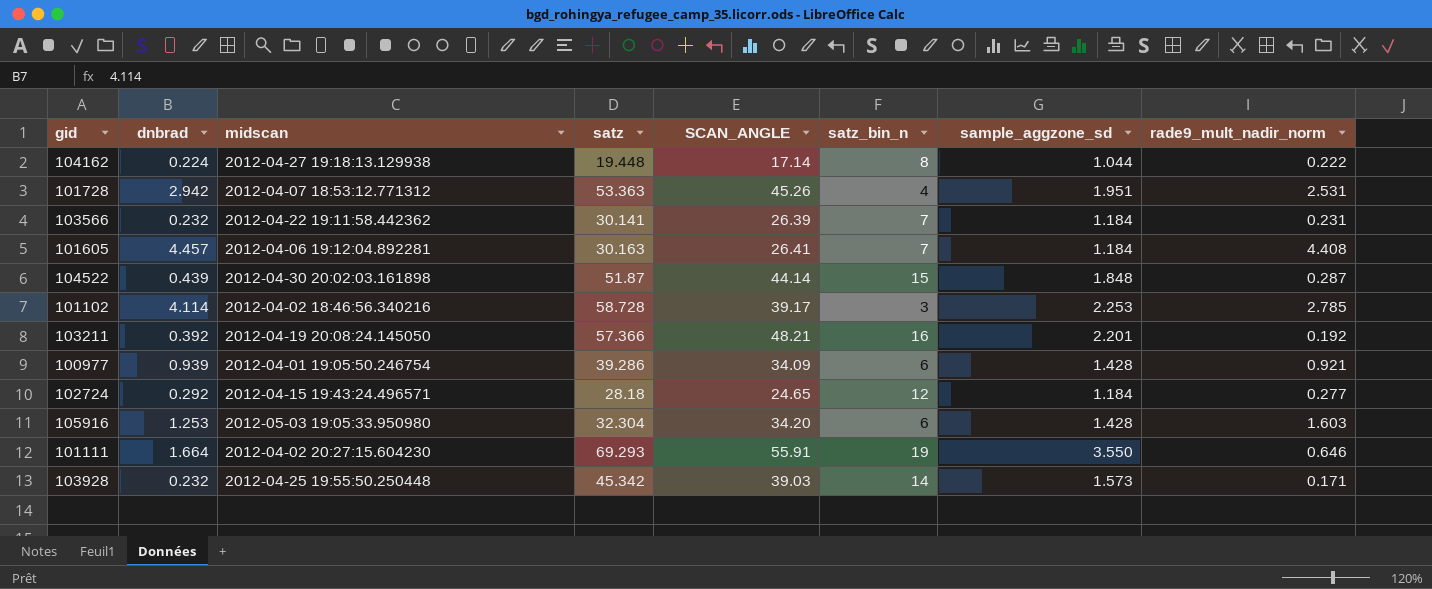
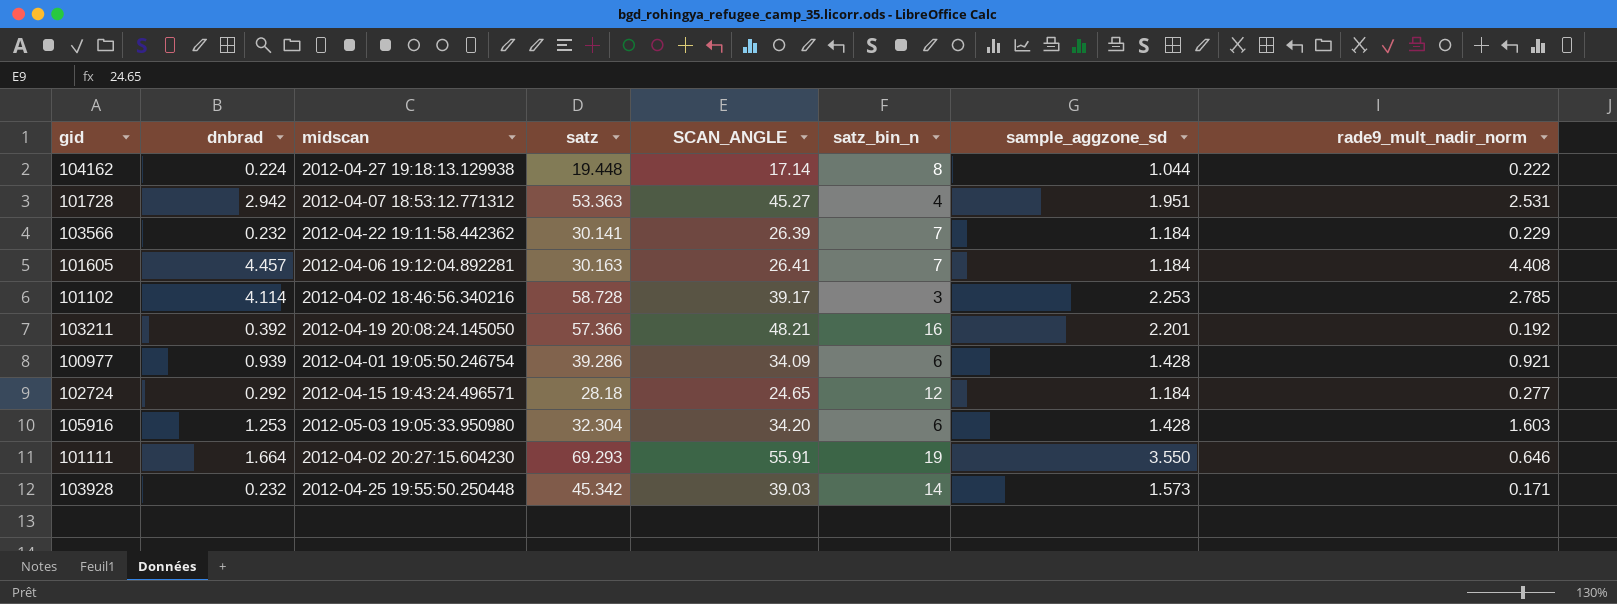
row 104522: 0.439 | 2012-04-30 20:02:03.161898 | 51.87 | 44.14 | 15 | 1.848 | 0.287 -> none
101728 | SCAN_ANGLE: 45.26 -> 45.27
103566 | rade9_mult_nadir_norm: 0.231 -> 0.229

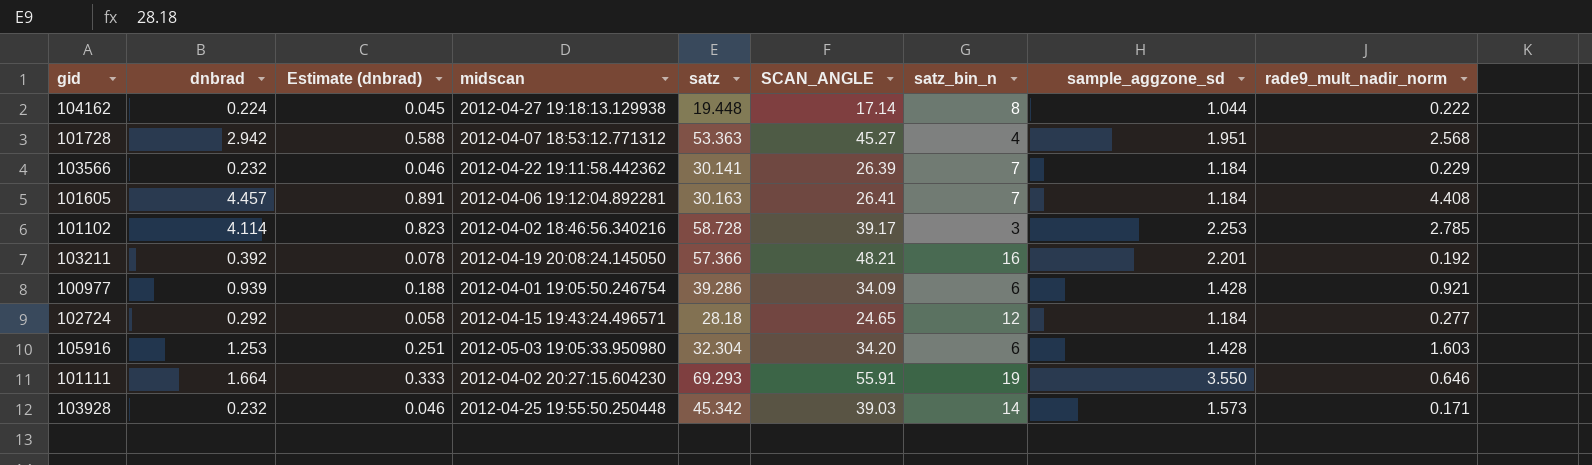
column Estimate (dnbrad) | formula: none -> [dnbrad] * 0.2
101728 | rade9_mult_nadir_norm: 2.531 -> 2.568

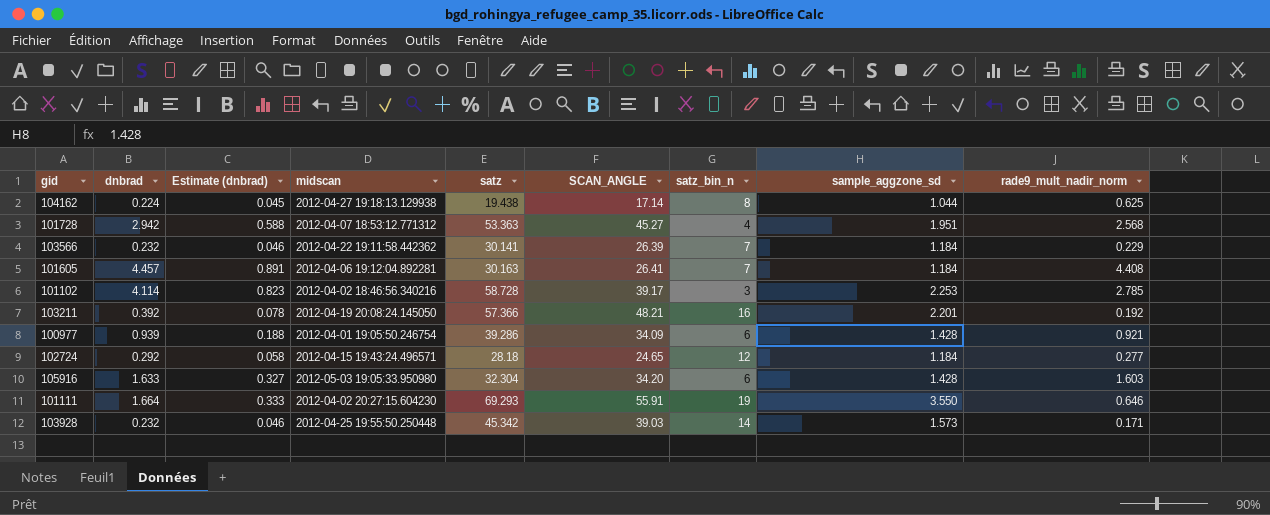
104162 | satz: 19.448 -> 19.438
104162 | rade9_mult_nadir_norm: 0.222 -> 0.625
105916 | dnbrad: 1.253 -> 1.633
105916 | Estimate (dnbrad): 0.251 -> 0.327

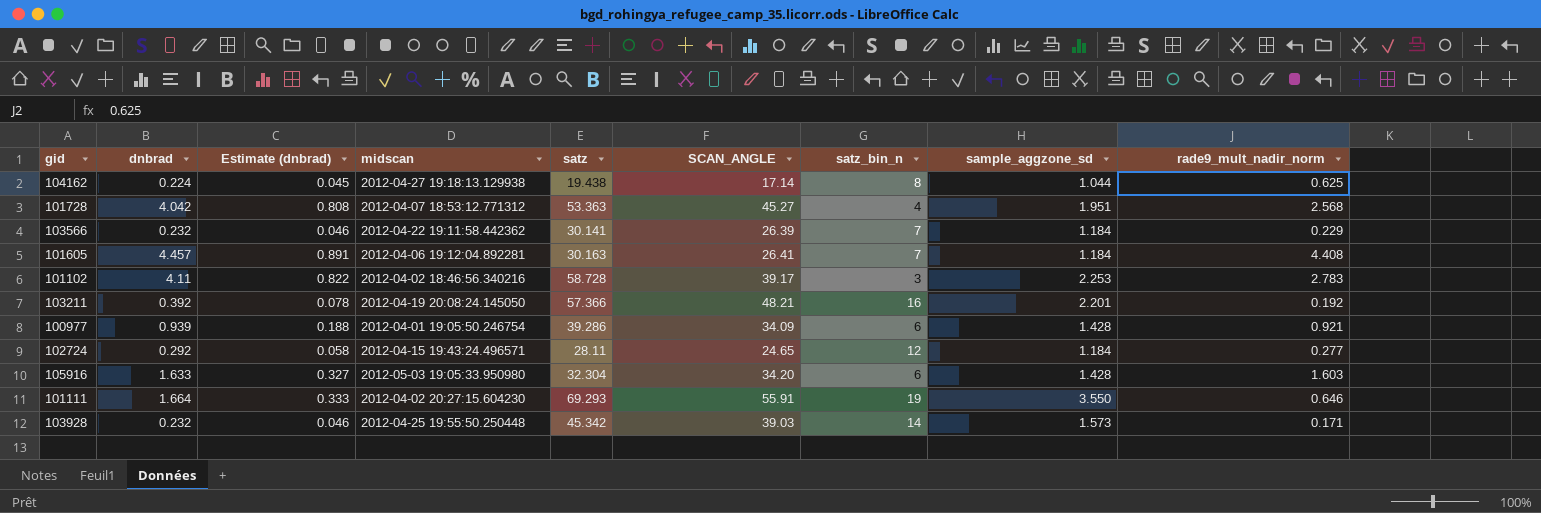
101728 | dnbrad: 2.942 -> 4.042
101728 | Estimate (dnbrad): 0.588 -> 0.808
101102 | dnbrad: 4.114 -> 4.11
101102 | Estimate (dnbrad): 0.823 -> 0.822
101102 | rade9_mult_nadir_norm: 2.785 -> 2.783
102724 | satz: 28.18 -> 28.11

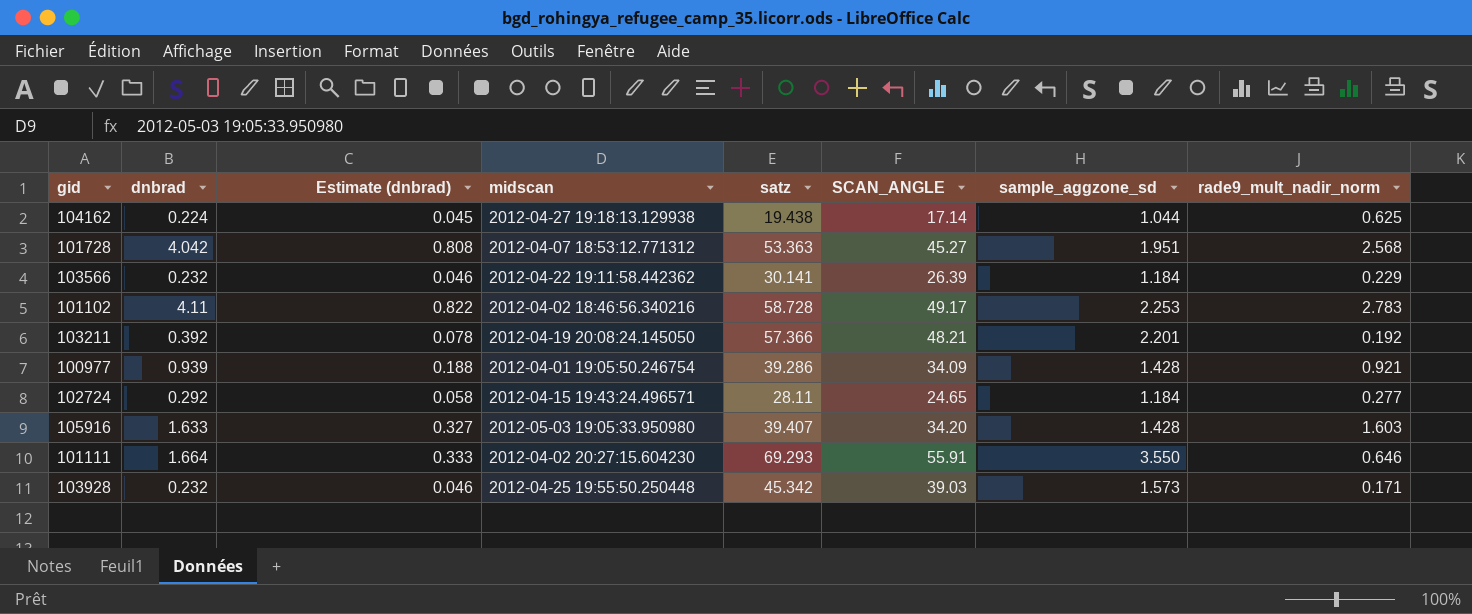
column satz_bin_n | position: 7 -> none
row 101605: 4.457 | 0.891 | 2012-04-06 19:12:04.892281 | 30.163 | 26.41 | 7 | 1.184 | 4.408 -> none
101102 | SCAN_ANGLE: 39.17 -> 49.17
105916 | satz: 32.304 -> 39.407

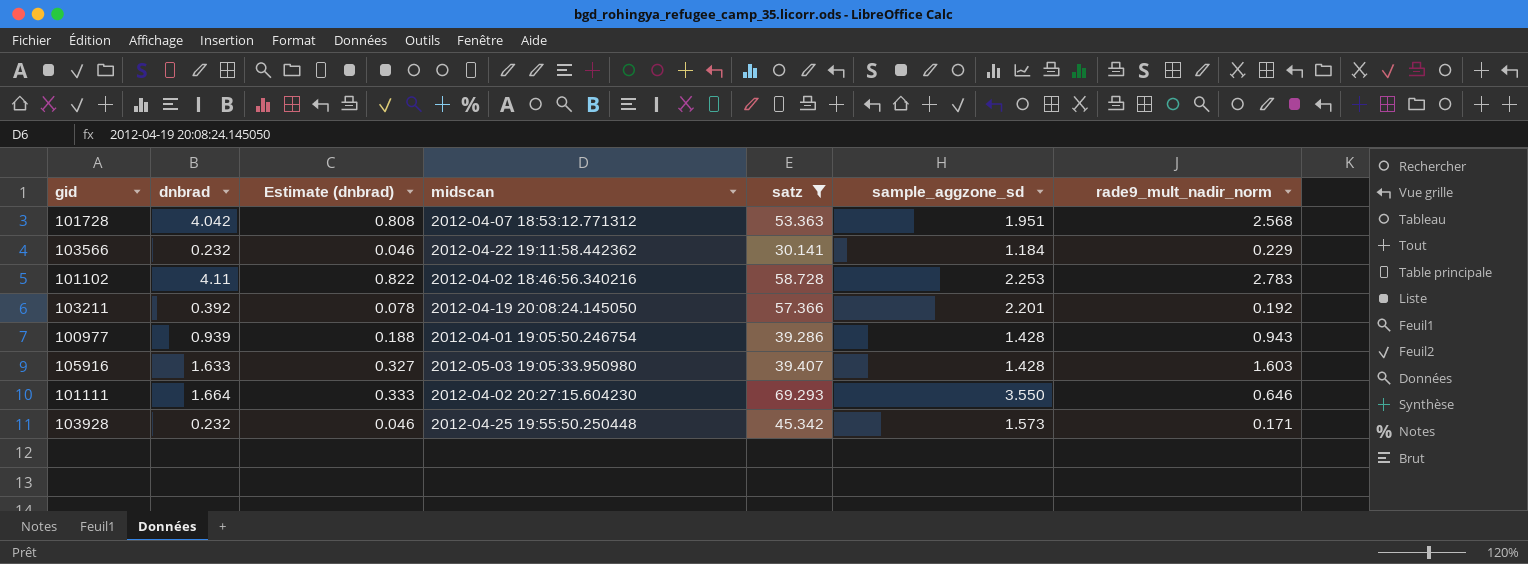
filter: none -> satz >= 30.141
column SCAN_ANGLE | position: 6 -> none
100977 | rade9_mult_nadir_norm: 0.921 -> 0.943

